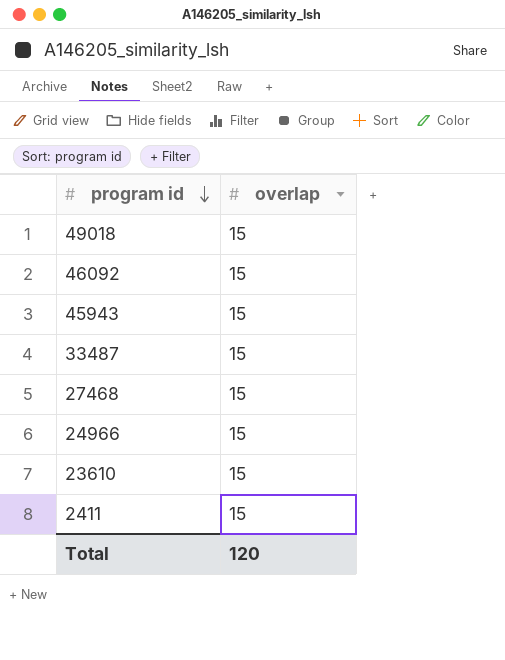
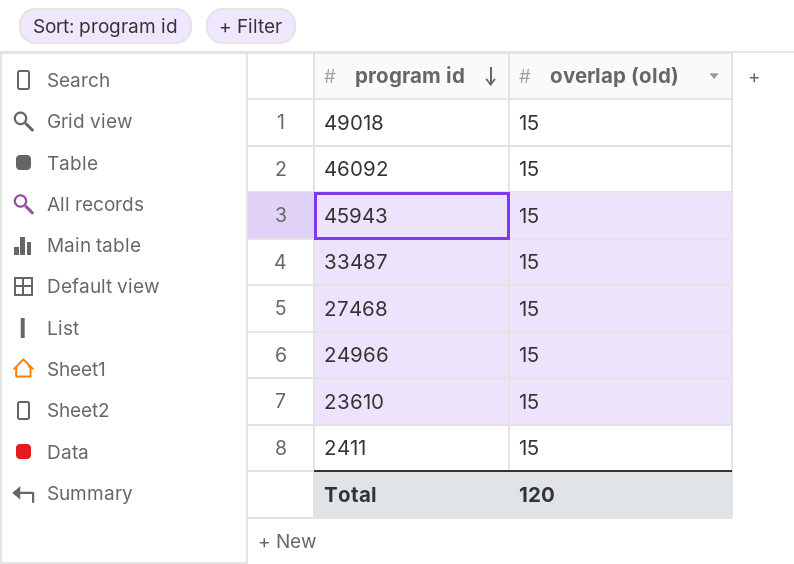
column name: overlap -> overlap (old)

